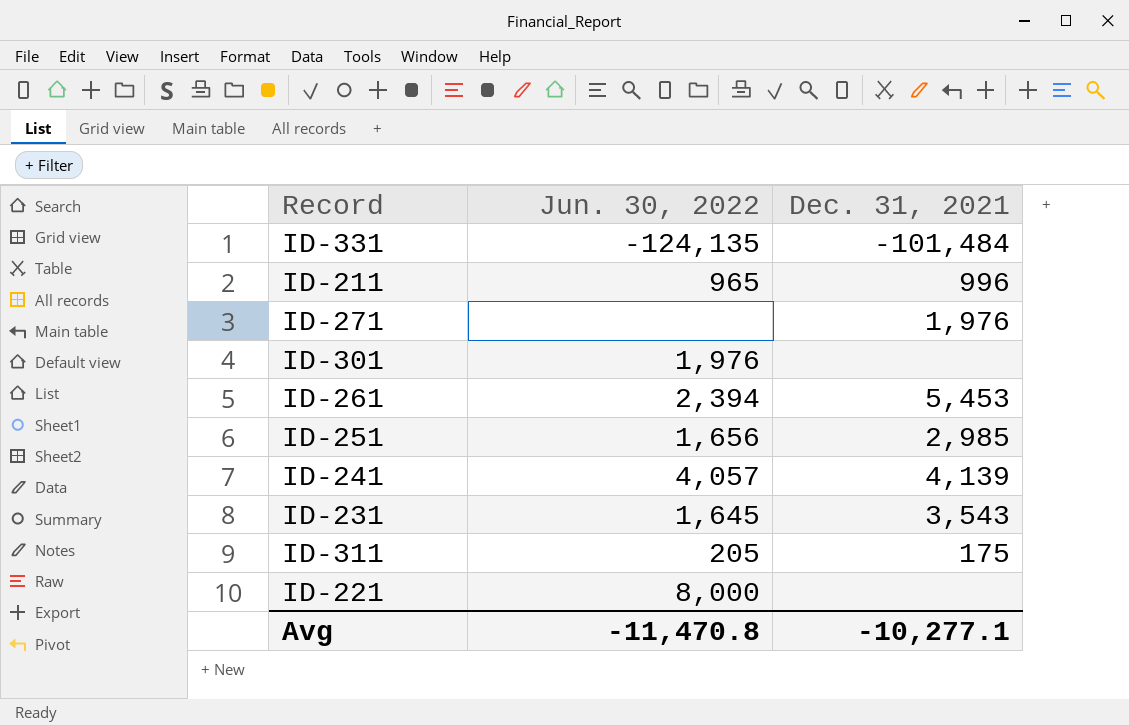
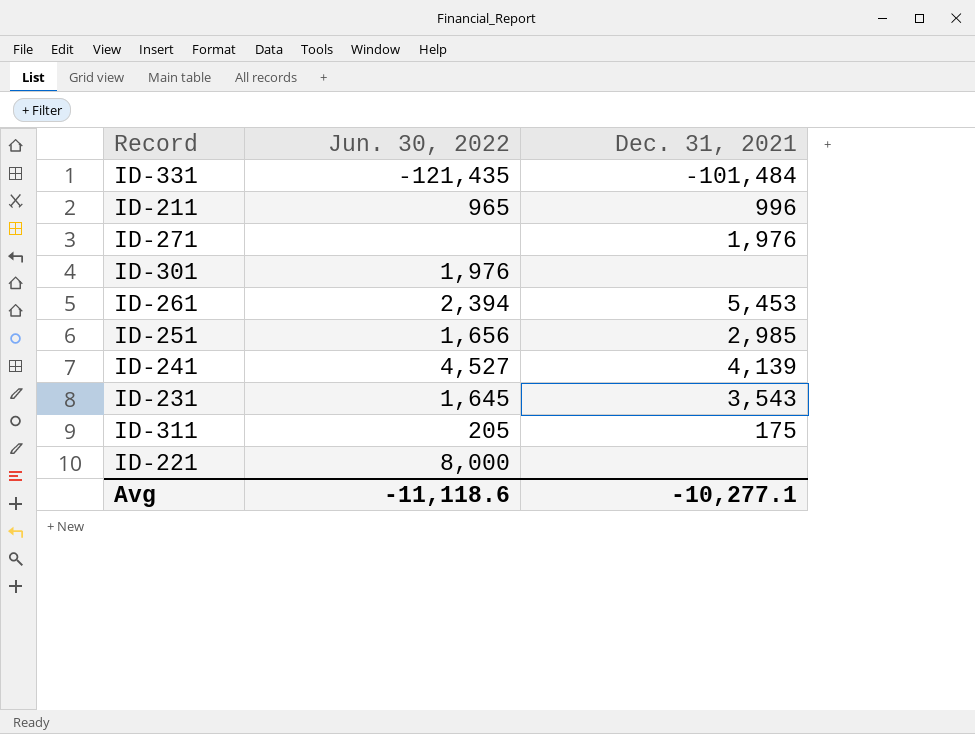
ID-331 | Jun. 30, 2022: -124,135 -> -121,435
ID-241 | Jun. 30, 2022: 4,057 -> 4,527
Avg | Jun. 30, 2022: -11,470.8 -> -11,118.6

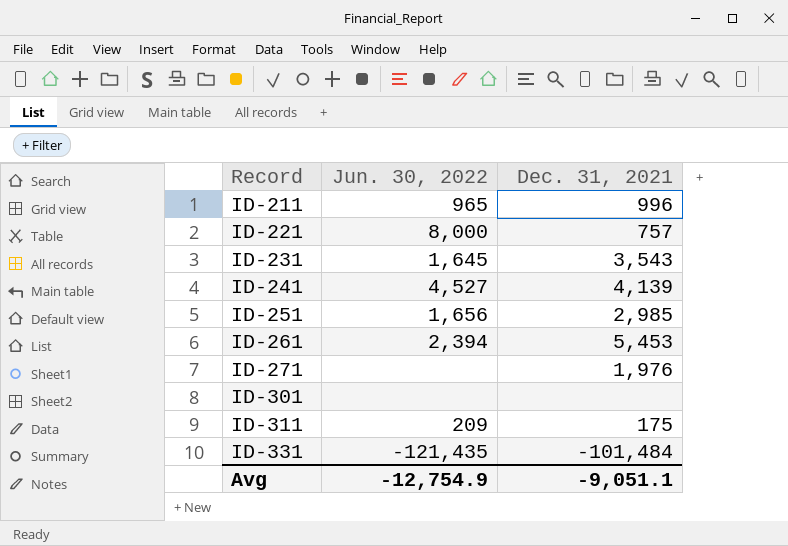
row order: none -> Record ascending
ID-221 | Dec. 31, 2021: none -> 757
ID-301 | Jun. 30, 2022: 1,976 -> none
ID-311 | Jun. 30, 2022: 205 -> 209
Avg | Jun. 30, 2022: -11,118.6 -> -12,754.9
Avg | Dec. 31, 2021: -10,277.1 -> -9,051.1

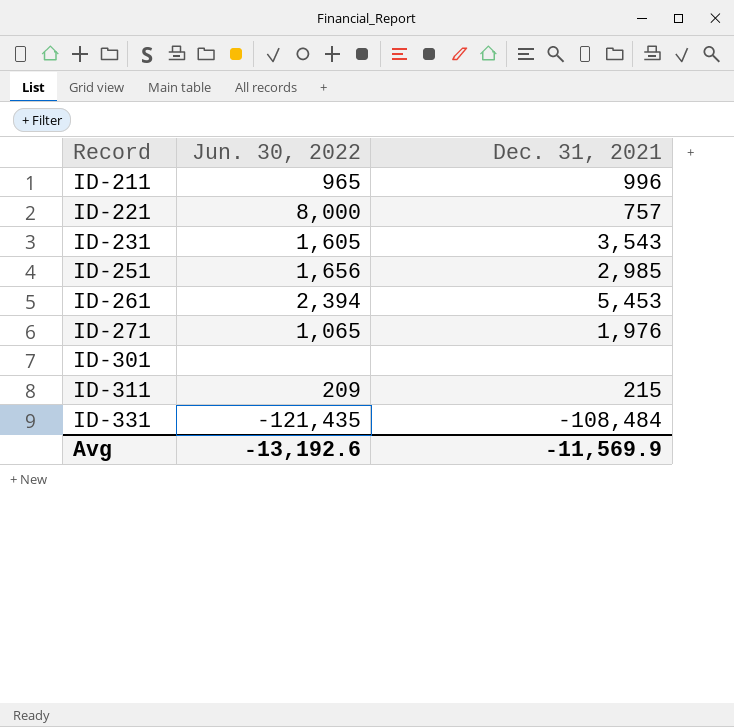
row ID-241: 4,527 | 4,139 -> none
ID-231 | Jun. 30, 2022: 1,645 -> 1,605
ID-271 | Jun. 30, 2022: none -> 1,065
ID-311 | Dec. 31, 2021: 175 -> 215
ID-331 | Dec. 31, 2021: -101,484 -> -108,484
Avg | Jun. 30, 2022: -12,754.9 -> -13,192.6
Avg | Dec. 31, 2021: -9,051.1 -> -11,569.9

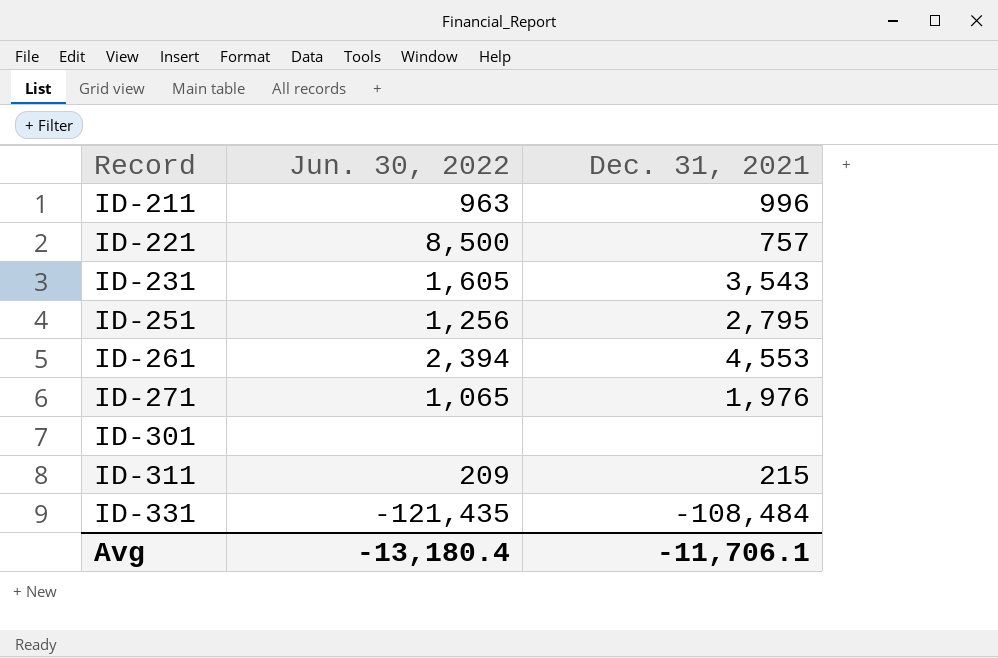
ID-211 | Jun. 30, 2022: 965 -> 963
ID-221 | Jun. 30, 2022: 8,000 -> 8,500
ID-251 | Jun. 30, 2022: 1,656 -> 1,256
ID-251 | Dec. 31, 2021: 2,985 -> 2,795
ID-261 | Dec. 31, 2021: 5,453 -> 4,553
Avg | Jun. 30, 2022: -13,192.6 -> -13,180.4
Avg | Dec. 31, 2021: -11,569.9 -> -11,706.1

